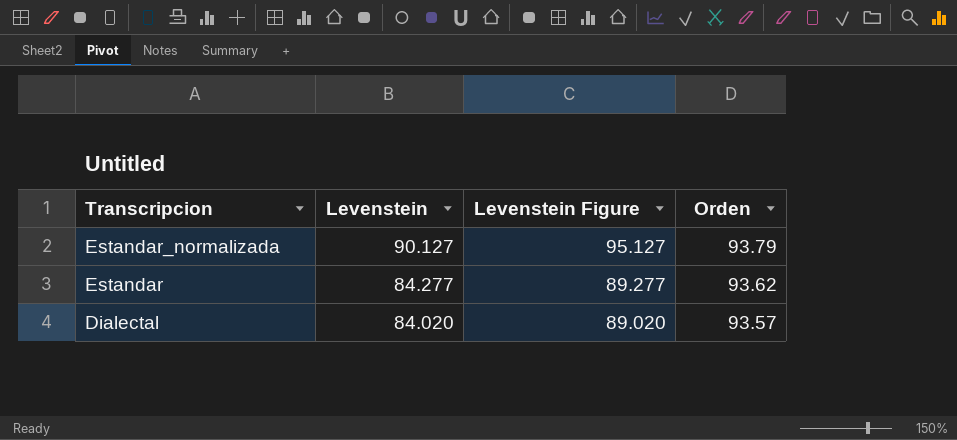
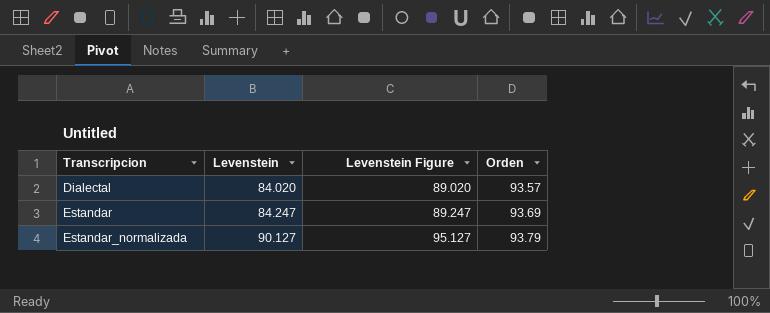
row order: Transcripcion descending -> Transcripcion ascending
Estandar | Levenstein: 84.277 -> 84.247
Estandar | Levenstein Figure: 89.277 -> 89.247
Estandar | Orden: 93.62 -> 93.69

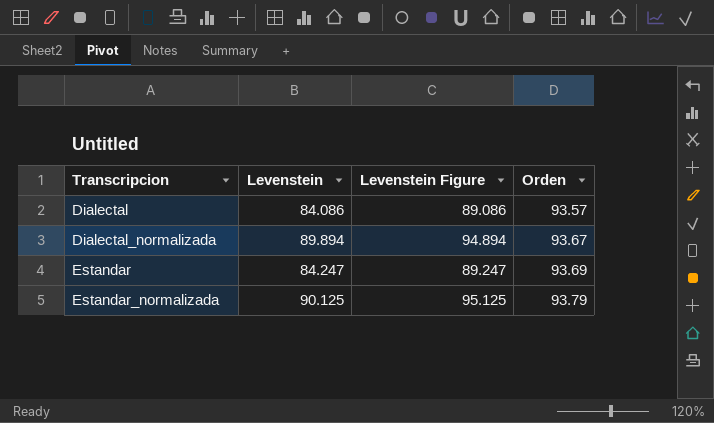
Dialectal | Levenstein: 84.020 -> 84.086
Dialectal | Levenstein Figure: 89.020 -> 89.086
row Dialectal_normalizada: none -> 89.894 | 94.894 | 93.67
Estandar_normalizada | Levenstein: 90.127 -> 90.125
Estandar_normalizada | Levenstein Figure: 95.127 -> 95.125

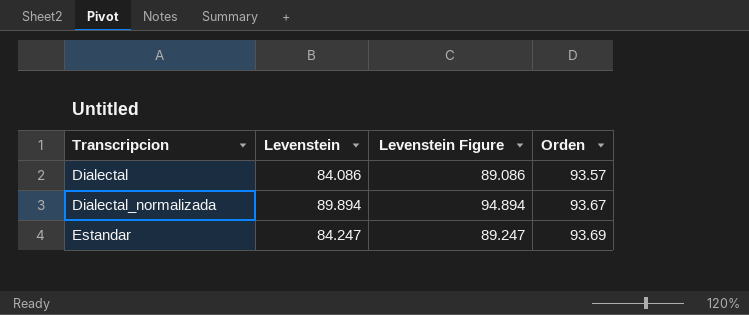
row Estandar_normalizada: 90.125 | 95.125 | 93.79 -> none

